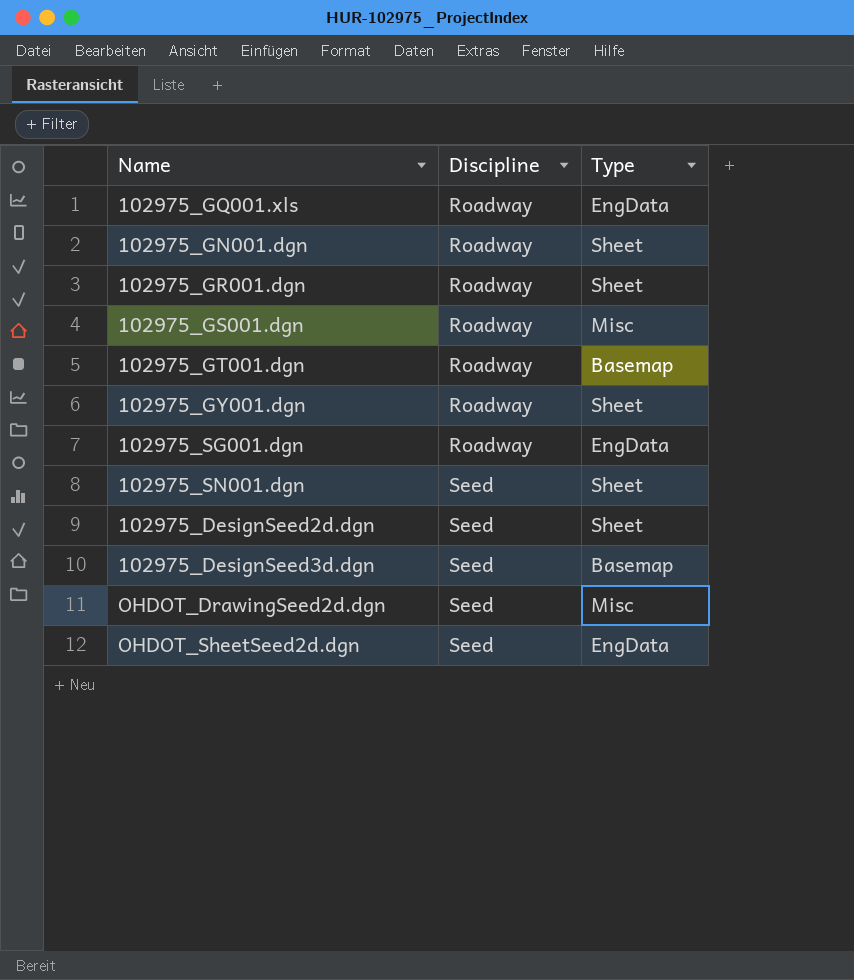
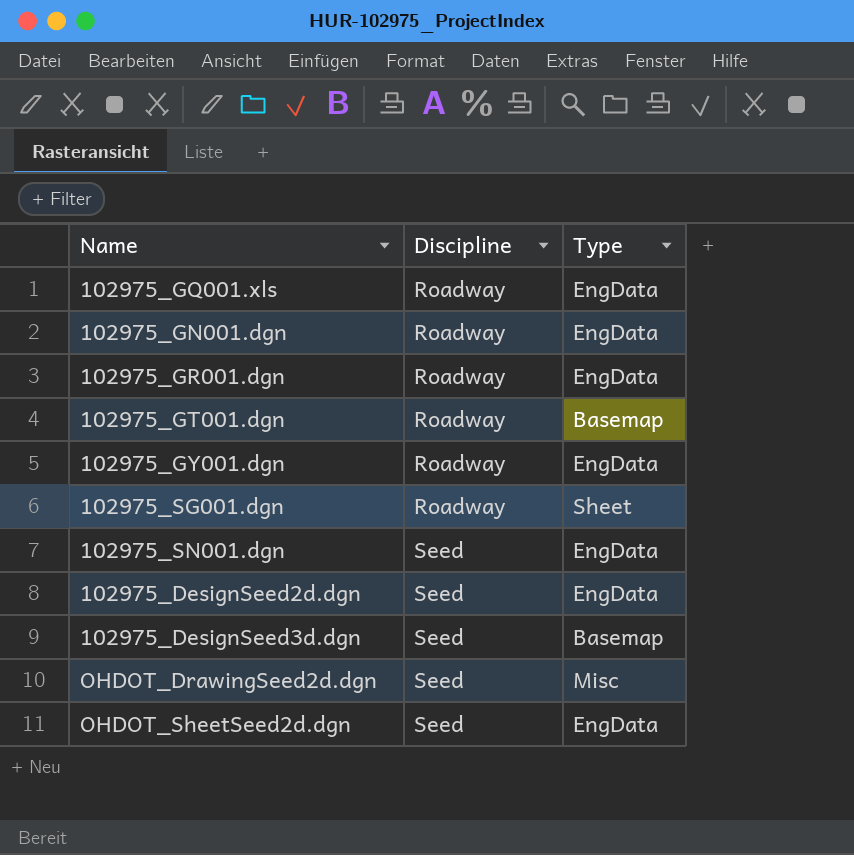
row 102975_GS001.dgn: Roadway | Misc -> none
102975_GN001.dgn | Type: Sheet -> EngData
102975_GR001.dgn | Type: Sheet -> EngData
102975_GY001.dgn | Type: Sheet -> EngData
102975_SG001.dgn | Type: EngData -> Sheet
102975_SN001.dgn | Type: Sheet -> EngData
102975_DesignSeed2d.dgn | Type: Sheet -> EngData

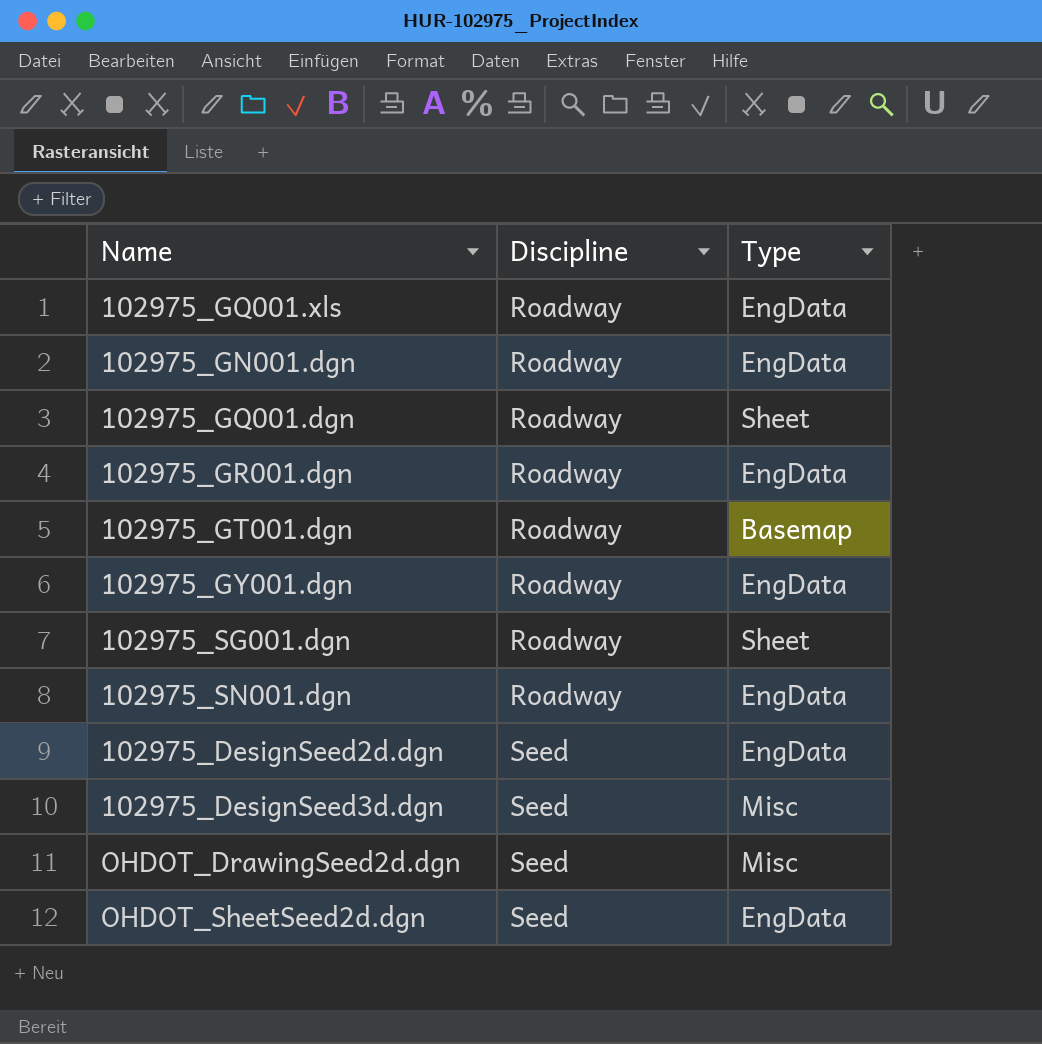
row 102975_GQ001.dgn: none -> Roadway | Sheet
102975_SN001.dgn | Discipline: Seed -> Roadway
102975_DesignSeed3d.dgn | Type: Basemap -> Misc

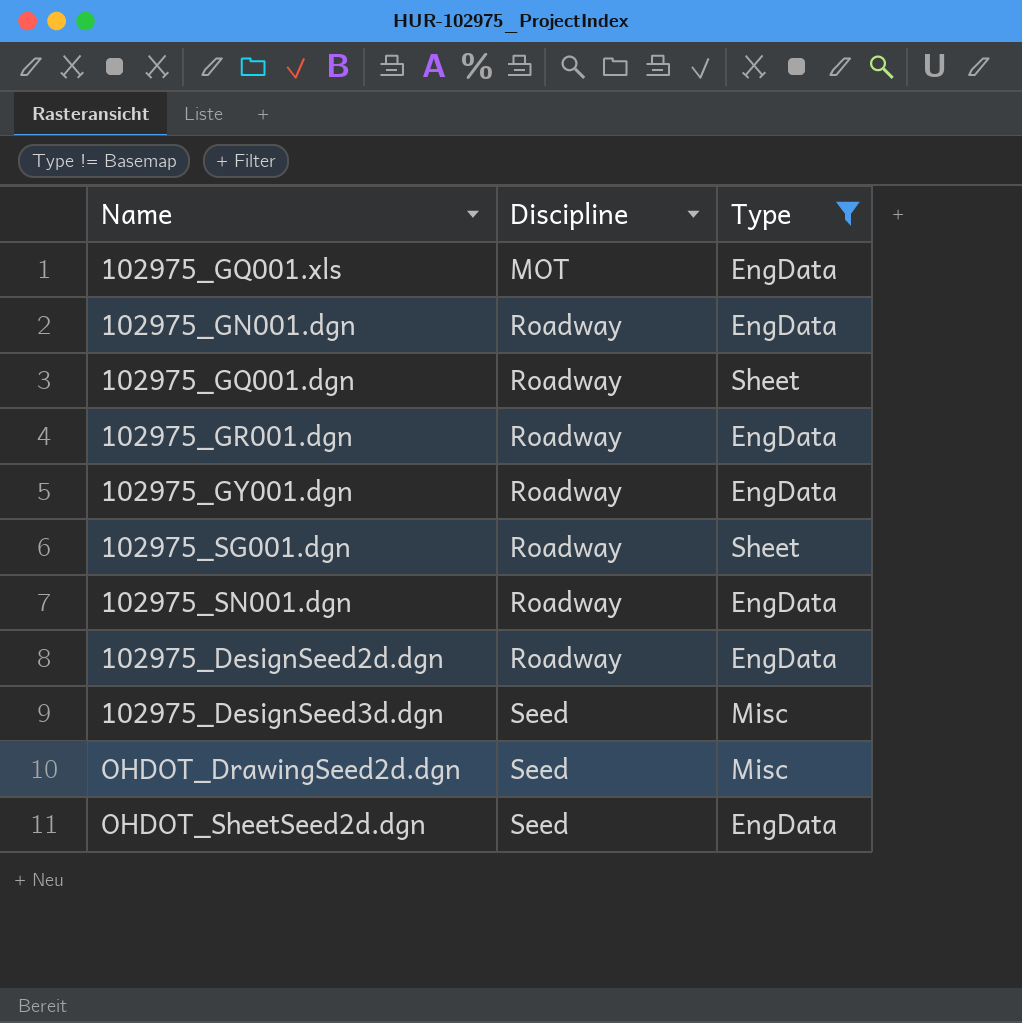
filter: none -> Type != Basemap
102975_GQ001.xls | Discipline: Roadway -> MOT
102975_DesignSeed2d.dgn | Discipline: Seed -> Roadway

